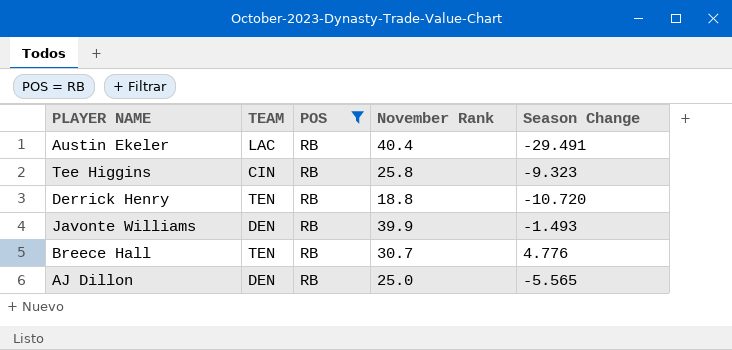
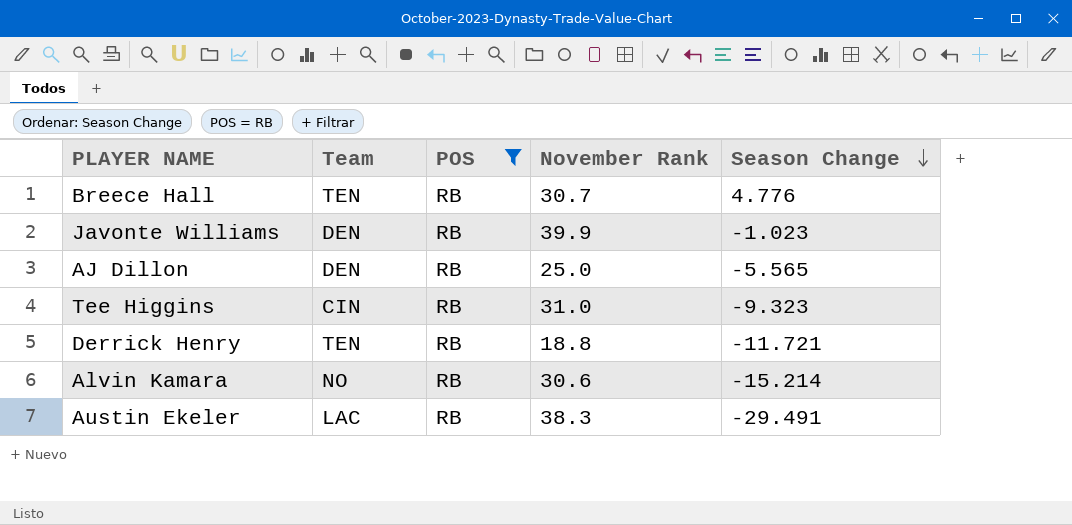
row order: none -> Season Change descending
column name: TEAM -> Team
Javonte Williams | Season Change: -1.493 -> -1.023
Tee Higgins | November Rank: 25.8 -> 31.0
Derrick Henry | Season Change: -10.720 -> -11.721
row Alvin Kamara: none -> NO | RB | 30.6 | -15.214
Austin Ekeler | November Rank: 40.4 -> 38.3

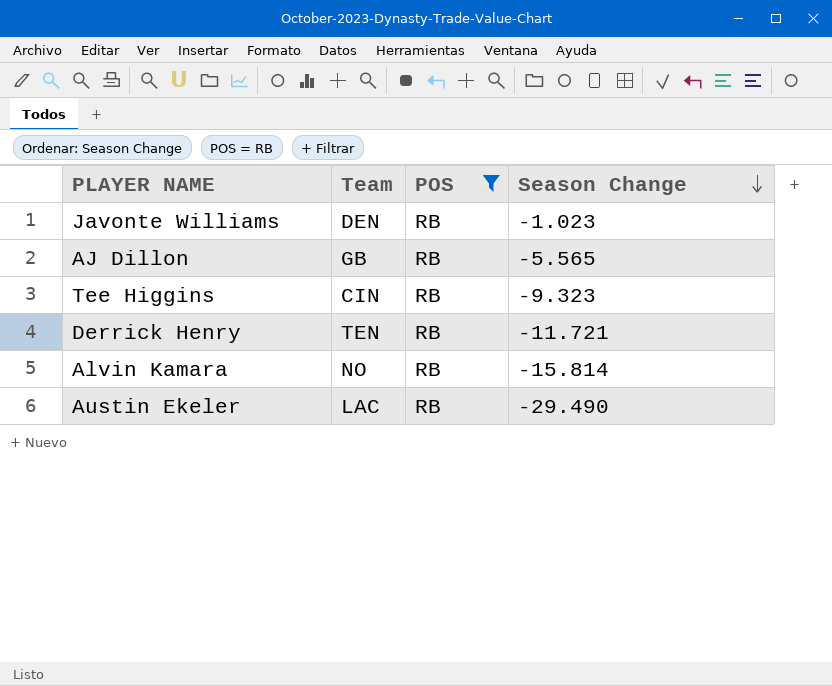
column November Rank | position: 4 -> none
row Breece Hall: TEN | RB | 30.7 | 4.776 -> none
AJ Dillon | Team: DEN -> GB
Alvin Kamara | Season Change: -15.214 -> -15.814
Austin Ekeler | Season Change: -29.491 -> -29.490

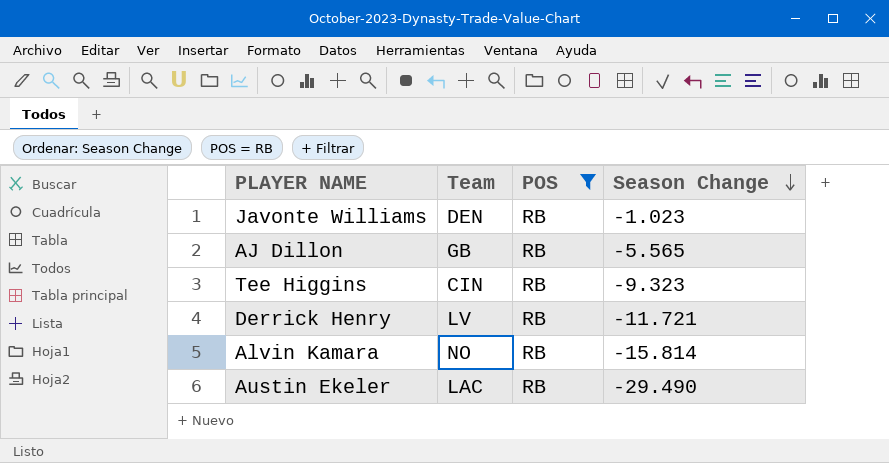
Derrick Henry | Team: TEN -> LV

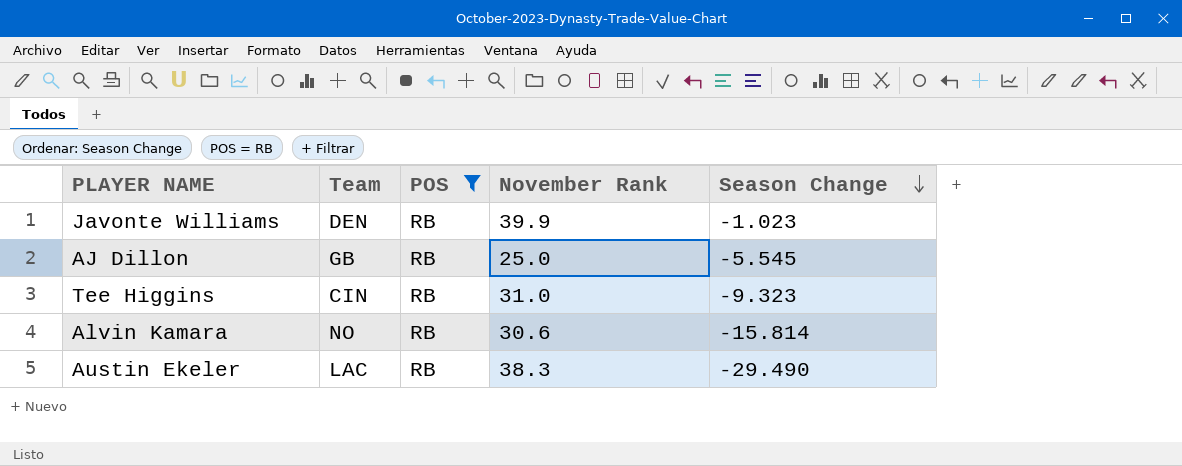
column November Rank | position: none -> 4
row Derrick Henry: LV | RB | -11.721 -> none
AJ Dillon | Season Change: -5.565 -> -5.545

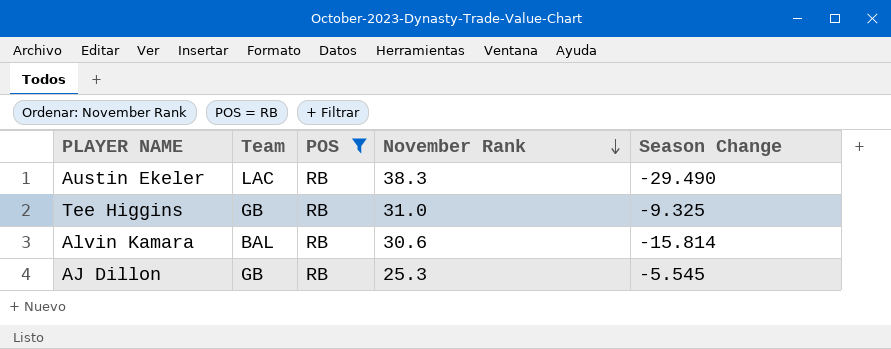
row order: Season Change descending -> November Rank descending
row Javonte Williams: DEN | RB | 39.9 | -1.023 -> none
Tee Higgins | Team: CIN -> GB
Tee Higgins | Season Change: -9.323 -> -9.325
Alvin Kamara | Team: NO -> BAL
AJ Dillon | November Rank: 25.0 -> 25.3

